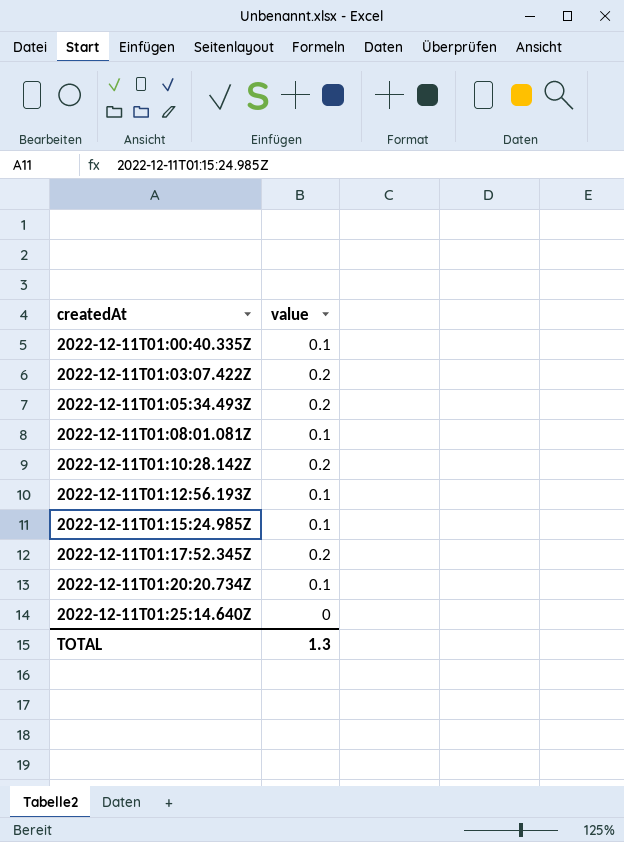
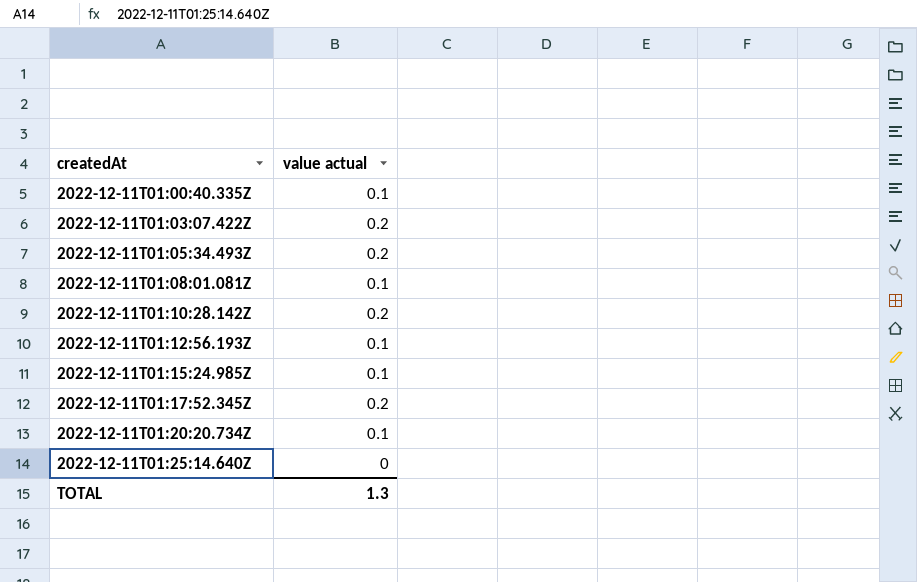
column name: value -> value actual

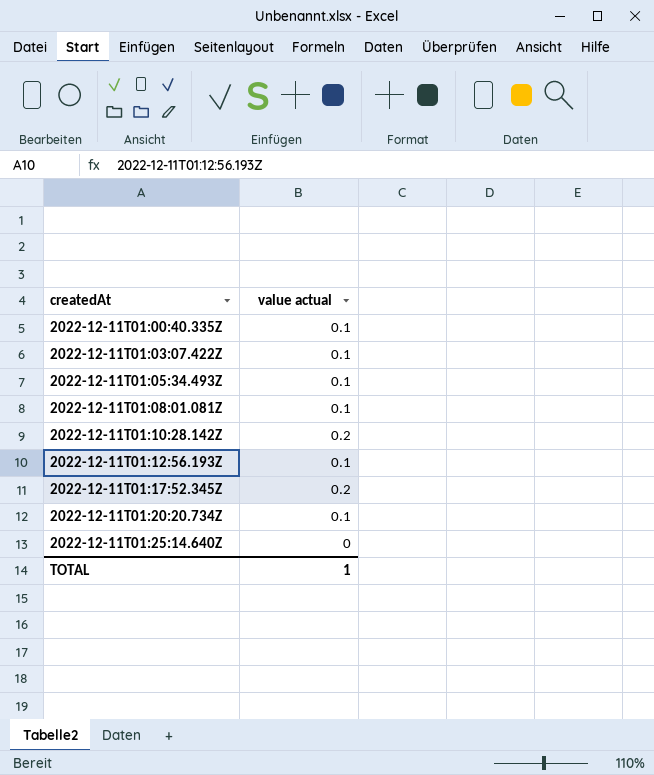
row 2022-12-11T01:15:24.985Z: 0.1 -> none
2022-12-11T01:03:07.422Z | value actual: 0.2 -> 0.1
2022-12-11T01:05:34.493Z | value actual: 0.2 -> 0.1
TOTAL | value actual: 1.3 -> 1

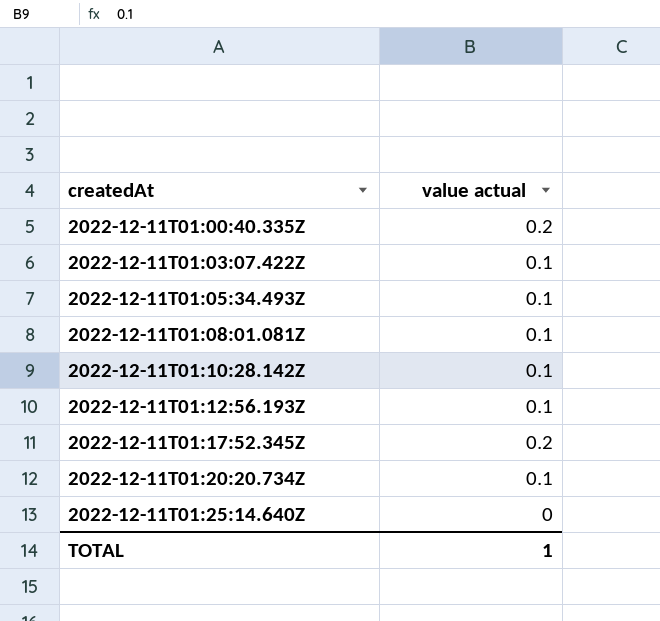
2022-12-11T01:00:40.335Z | value actual: 0.1 -> 0.2
2022-12-11T01:10:28.142Z | value actual: 0.2 -> 0.1

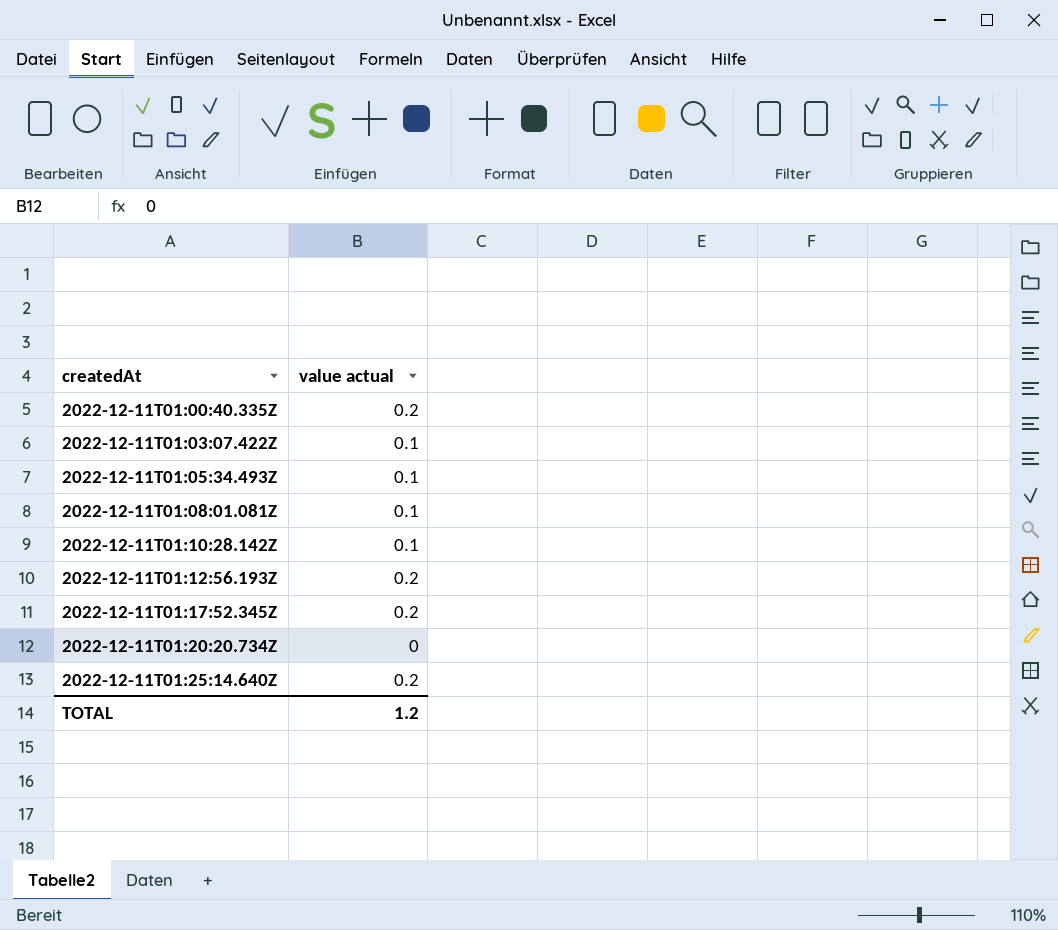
2022-12-11T01:12:56.193Z | value actual: 0.1 -> 0.2
2022-12-11T01:20:20.734Z | value actual: 0.1 -> 0
2022-12-11T01:25:14.640Z | value actual: 0 -> 0.2
TOTAL | value actual: 1 -> 1.2

